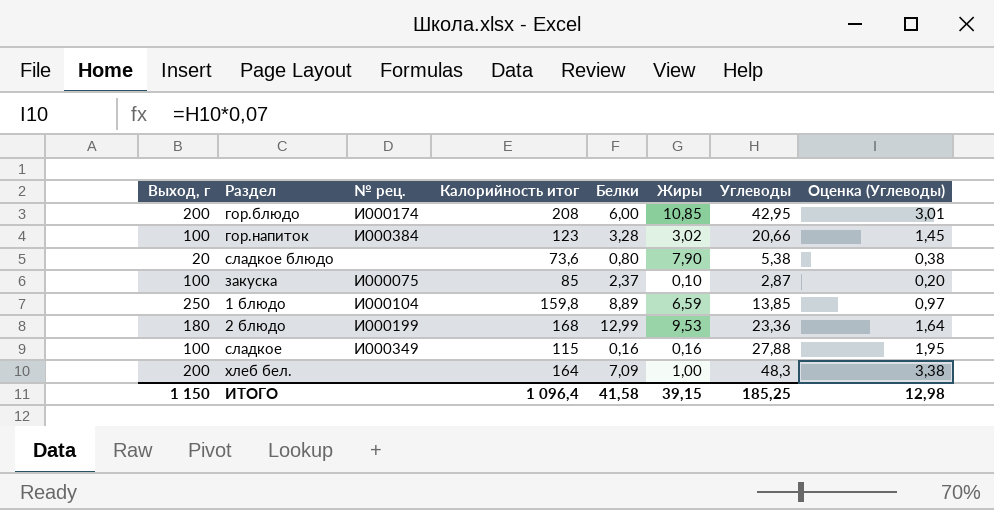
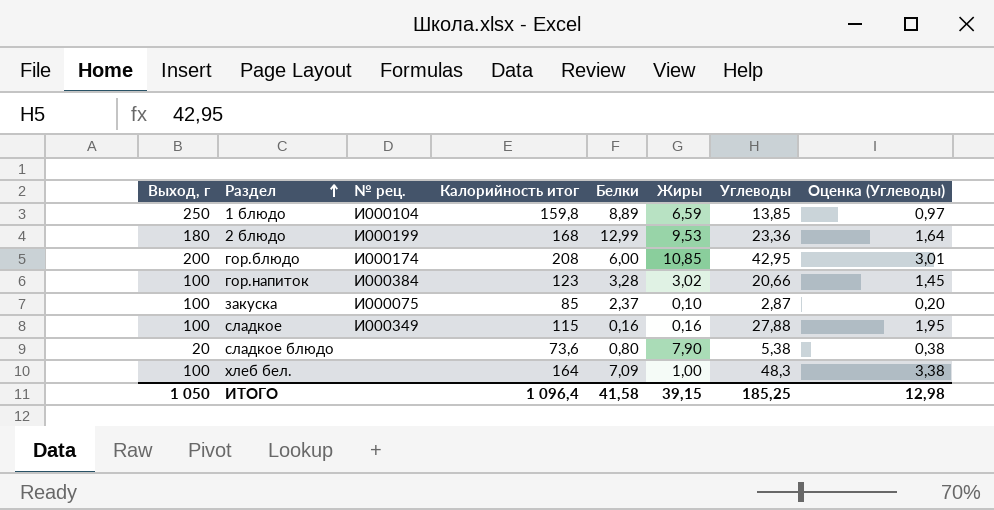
row order: none -> Раздел ascending
хлеб бел. | Выход, г: 200 -> 100
ИТОГО | Выход, г: 1 150 -> 1 050

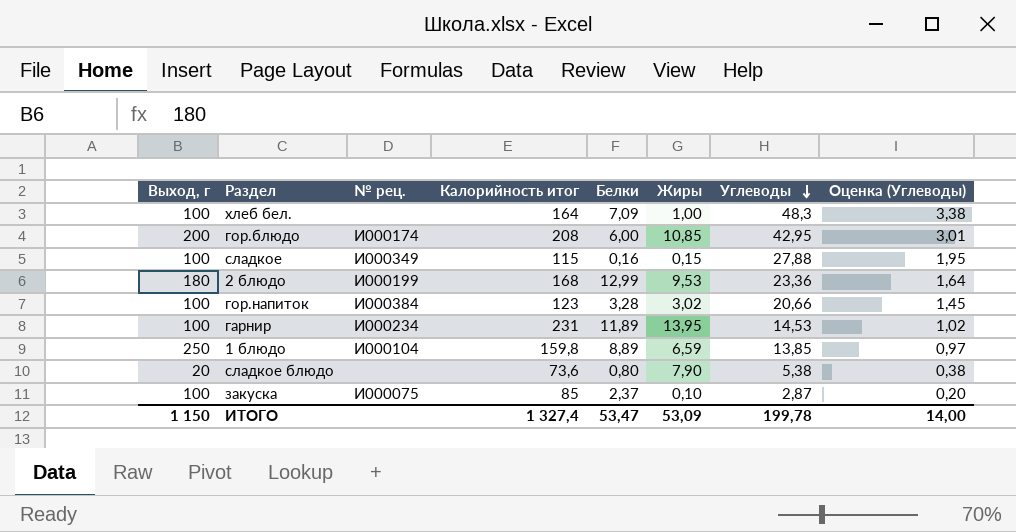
row order: Раздел ascending -> Углеводы descending
сладкое | Жиры: 0,16 -> 0,15
row гарнир: none -> 100 | И000234 | 231 | 11,89 | 13,95 | 14,53 | 1,02
ИТОГО | Выход, г: 1 050 -> 1 150
ИТОГО | Калорийность итог: 1 096,4 -> 1 327,4
ИТОГО | Белки: 41,58 -> 53,47
ИТОГО | Жиры: 39,15 -> 53,09
ИТОГО | Углеводы: 185,25 -> 199,78
ИТОГО | Оценка (Углеводы): 12,98 -> 14,00

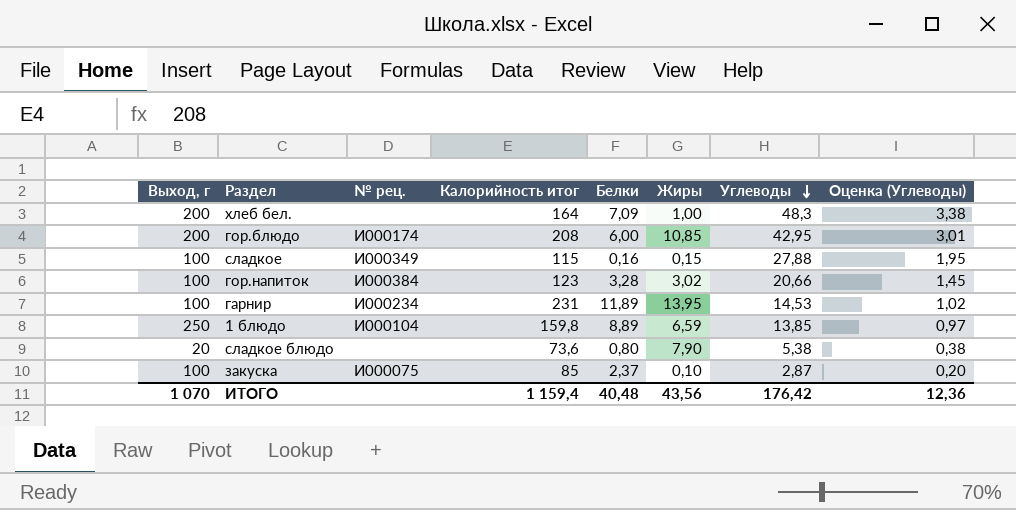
row 2 блюдо: 180 | И000199 | 168 | 12,99 | 9,53 | 23,36 | 1,64 -> none
хлеб бел. | Выход, г: 100 -> 200
ИТОГО | Выход, г: 1 150 -> 1 070
ИТОГО | Калорийность итог: 1 327,4 -> 1 159,4
ИТОГО | Белки: 53,47 -> 40,48
ИТОГО | Жиры: 53,09 -> 43,56
ИТОГО | Углеводы: 199,78 -> 176,42
ИТОГО | Оценка (Углеводы): 14,00 -> 12,36

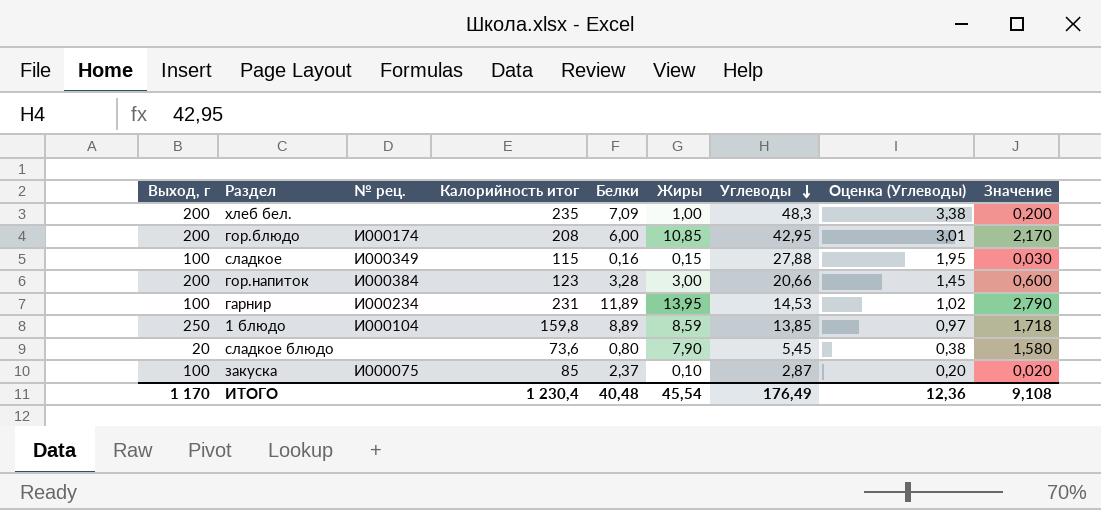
column Значение | formula: none -> [Жиры] * 0,2
хлеб бел. | Калорийность итог: 164 -> 235
гор.напиток | Выход, г: 100 -> 200
гор.напиток | Жиры: 3,02 -> 3,00
1 блюдо | Жиры: 6,59 -> 8,59
сладкое блюдо | Углеводы: 5,38 -> 5,45
ИТОГО | Выход, г: 1 070 -> 1 170
ИТОГО | Калорийность итог: 1 159,4 -> 1 230,4
ИТОГО | Жиры: 43,56 -> 45,54
ИТОГО | Углеводы: 176,42 -> 176,49

